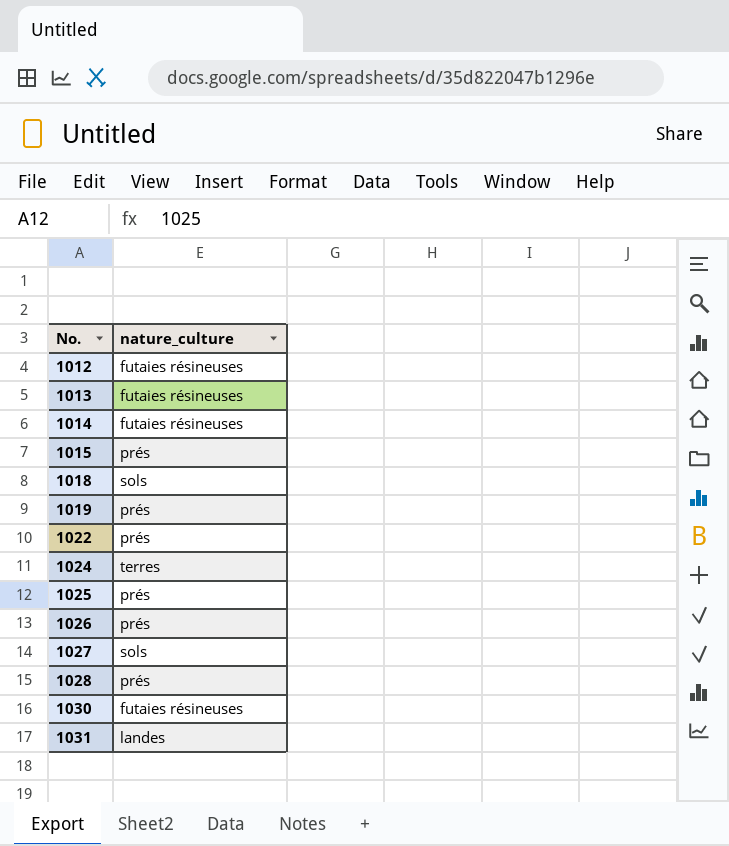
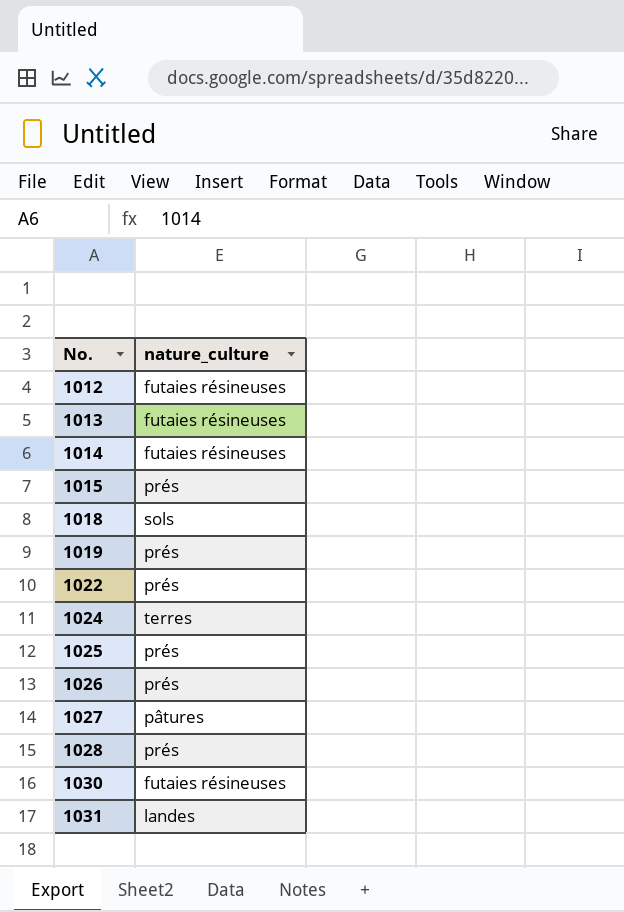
1027 | nature_culture: sols -> pâtures

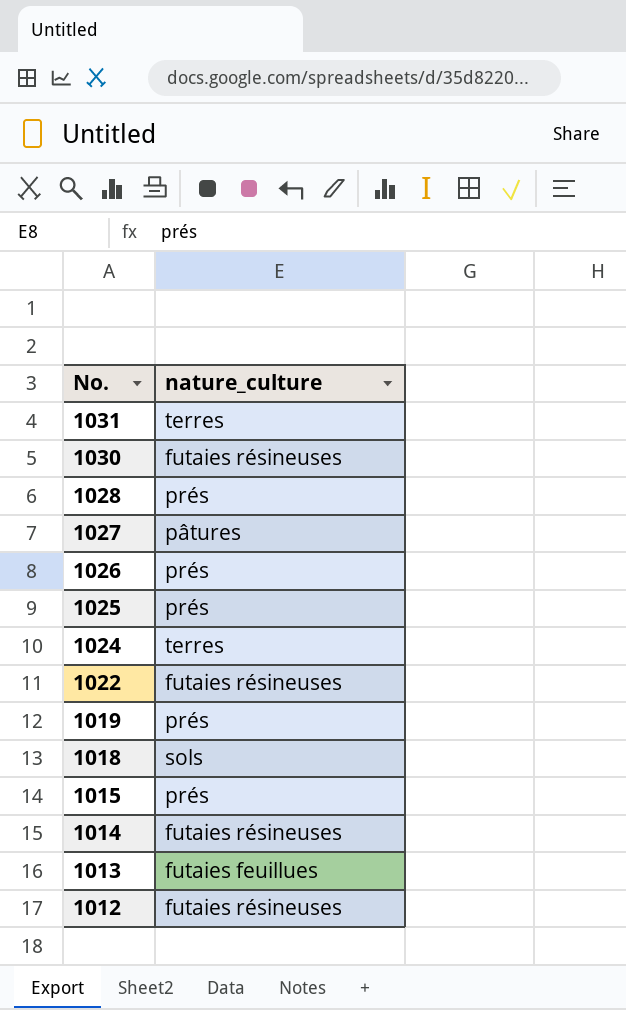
row order: No. ascending -> No. descending
1031 | nature_culture: landes -> terres
1022 | nature_culture: prés -> futaies résineuses
1013 | nature_culture: futaies résineuses -> futaies feuillues

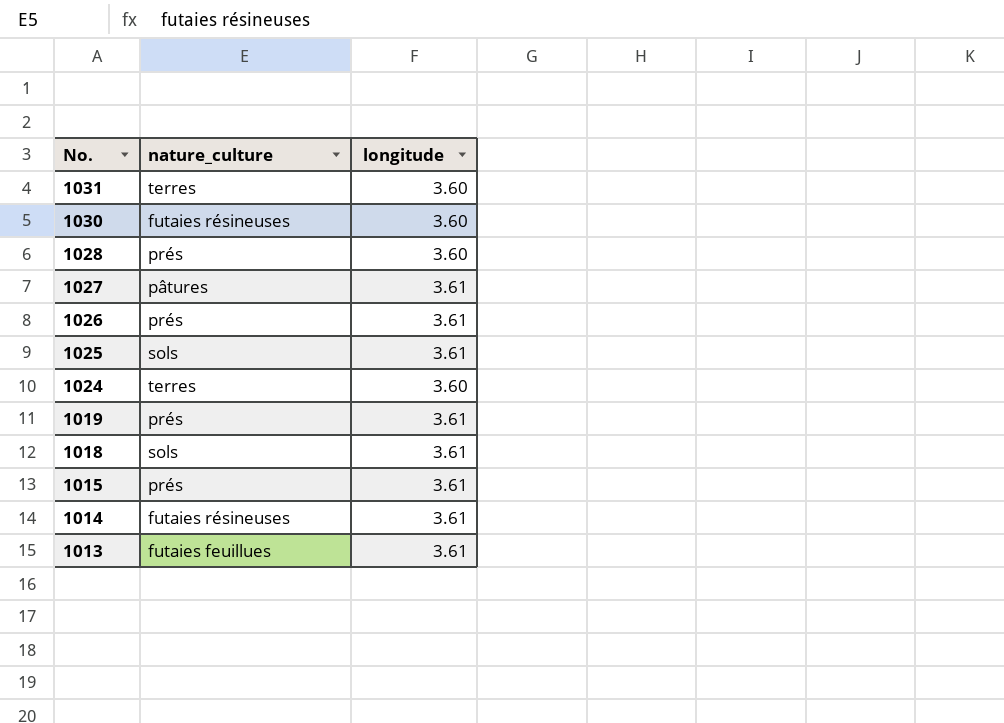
column longitude | position: none -> 3
row 1022: futaies résineuses -> none
row 1012: futaies résineuses -> none
1025 | nature_culture: prés -> sols

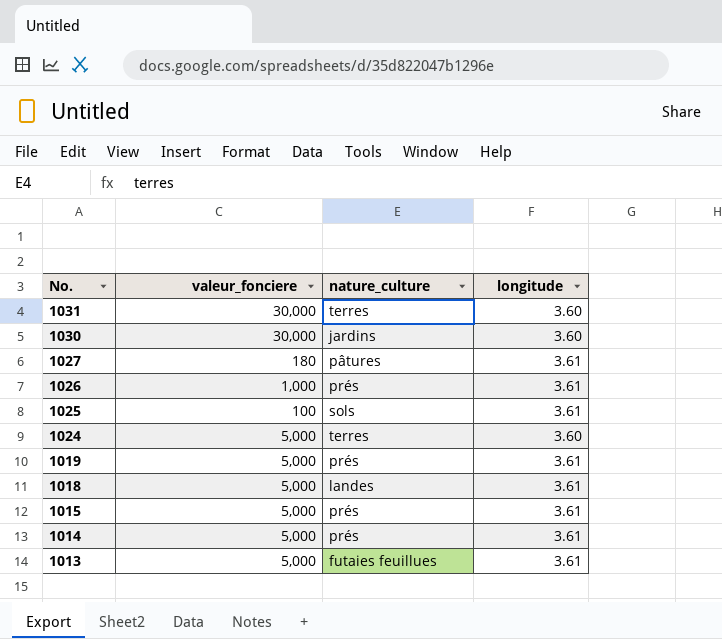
column valeur_fonciere | position: none -> 2
row 1028: prés | 3.60 -> none
1030 | nature_culture: futaies résineuses -> jardins
1018 | nature_culture: sols -> landes
1014 | nature_culture: futaies résineuses -> prés

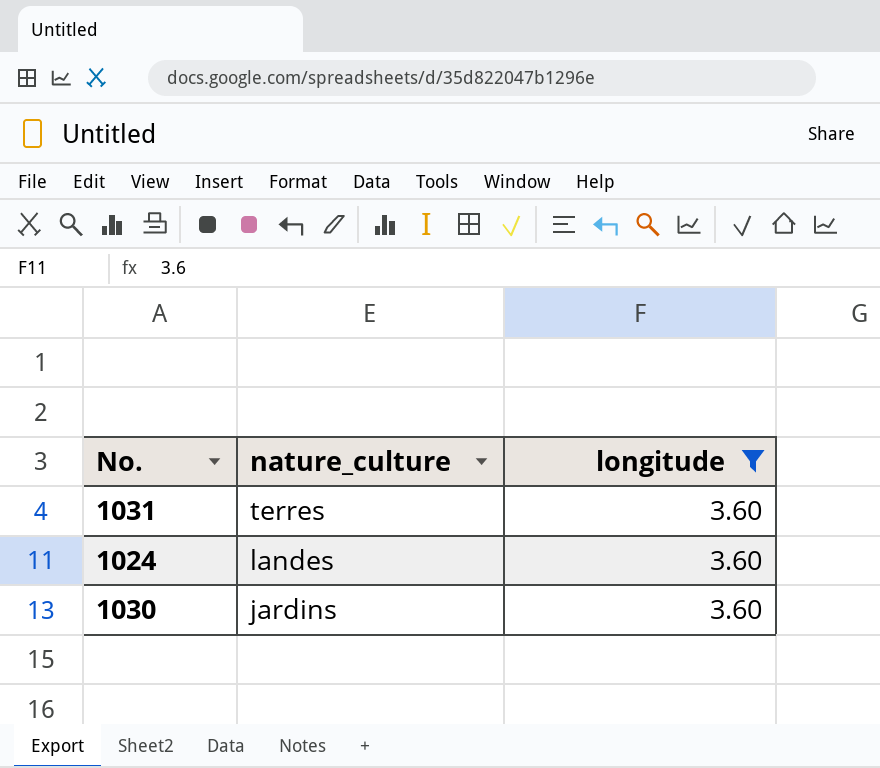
filter: none -> longitude = 3.60
row order: No. descending -> nature_culture descending
column valeur_fonciere | position: 2 -> none
1024 | nature_culture: terres -> landes

